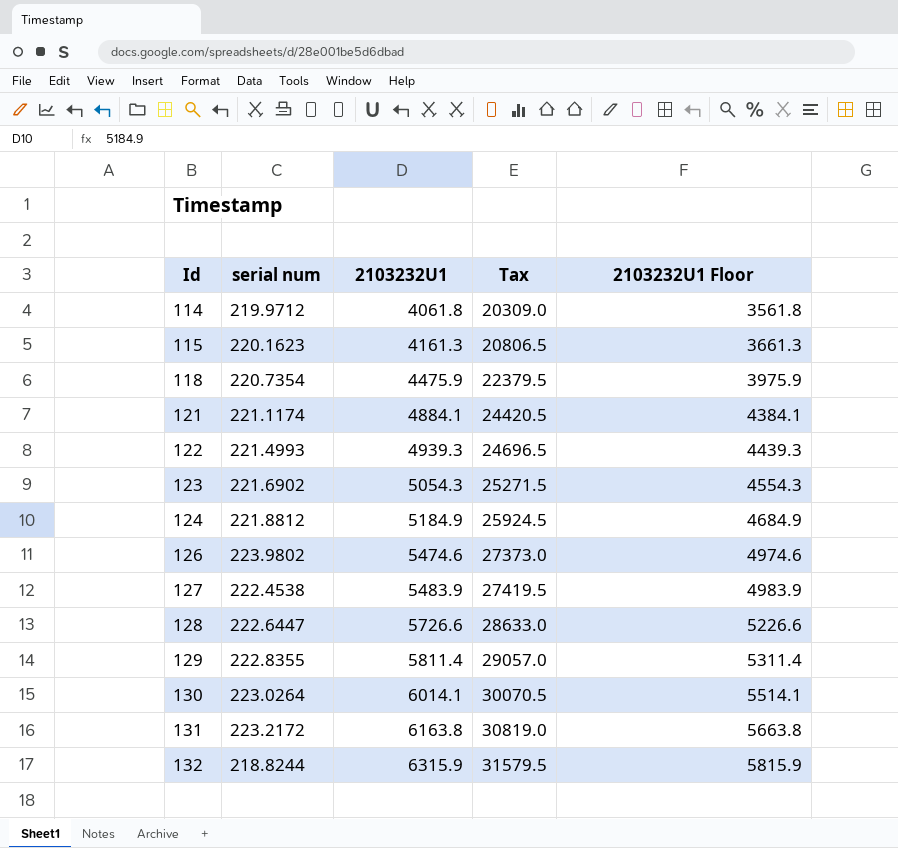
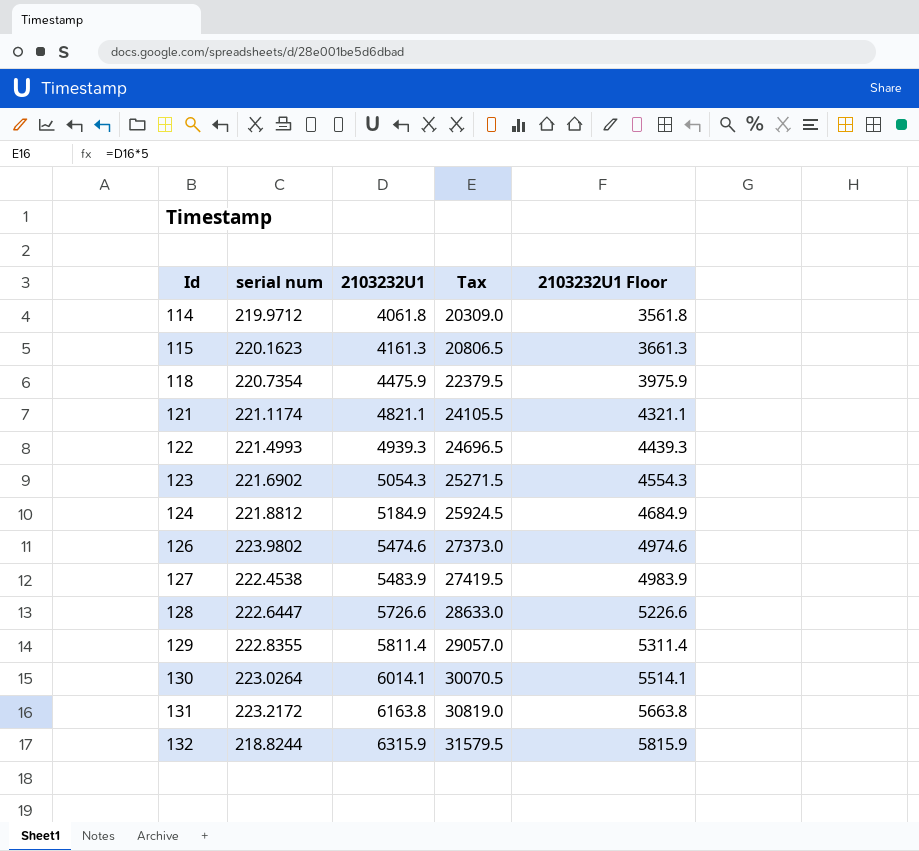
121 | 2103232U1: 4884.1 -> 4821.1
121 | Tax: 24420.5 -> 24105.5
121 | 2103232U1 Floor: 4384.1 -> 4321.1

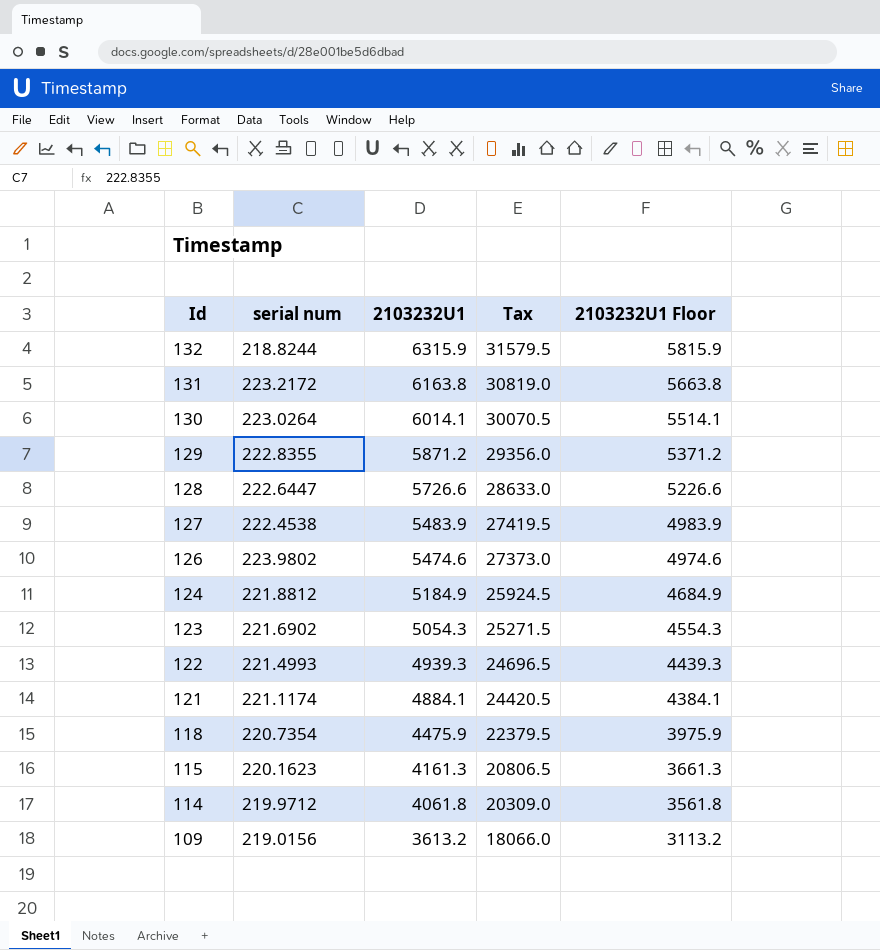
row order: Id ascending -> Id descending
129 | 2103232U1: 5811.4 -> 5871.2
129 | Tax: 29057.0 -> 29356.0
129 | 2103232U1 Floor: 5311.4 -> 5371.2
121 | 2103232U1: 4821.1 -> 4884.1
121 | Tax: 24105.5 -> 24420.5
121 | 2103232U1 Floor: 4321.1 -> 4384.1
row 109: none -> 219.0156 | 3613.2 | 18066.0 | 3113.2

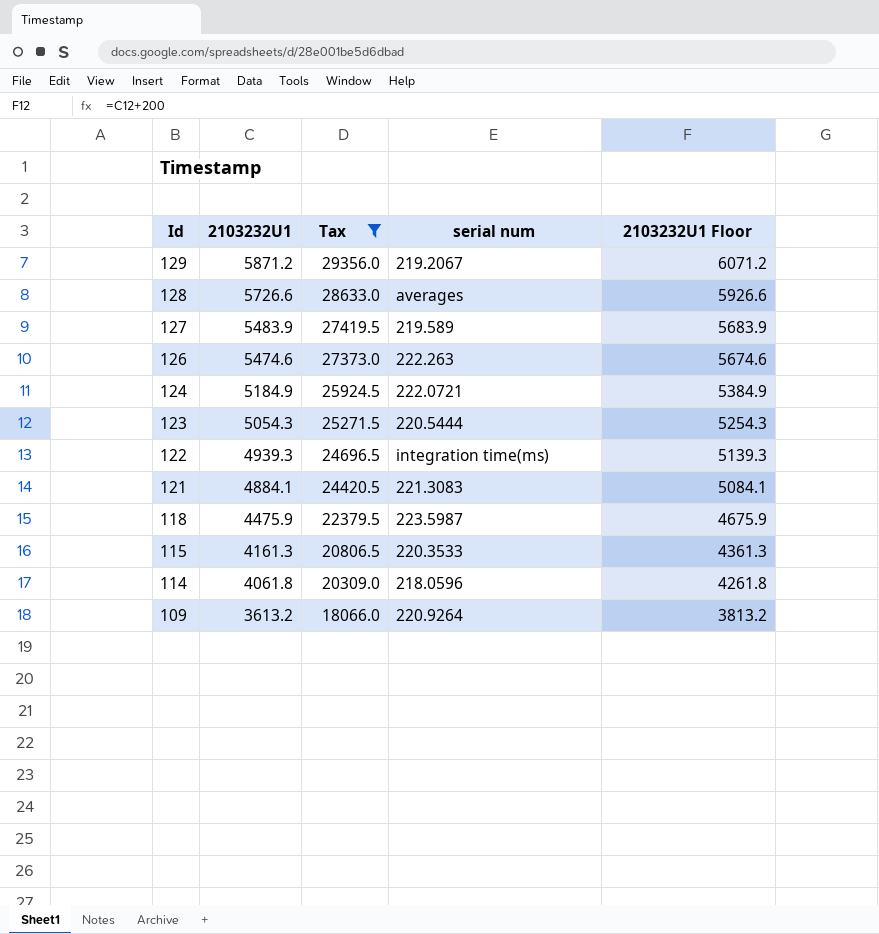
filter: none -> Tax <= 29356.0
column serial num | position: 2 -> 4
column 2103232U1 Floor | formula: [2103232U1] - 500 -> [2103232U1] + 200
129 | serial num: 222.8355 -> 219.2067
128 | serial num: 222.6447 -> averages
127 | serial num: 222.4538 -> 219.589
126 | serial num: 223.9802 -> 222.263
124 | serial num: 221.8812 -> 222.0721
123 | serial num: 221.6902 -> 220.5444
122 | serial num: 221.4993 -> integration time(ms)
121 | serial num: 221.1174 -> 221.3083
118 | serial num: 220.7354 -> 223.5987
115 | serial num: 220.1623 -> 220.3533
114 | serial num: 219.9712 -> 218.0596
109 | serial num: 219.0156 -> 220.9264

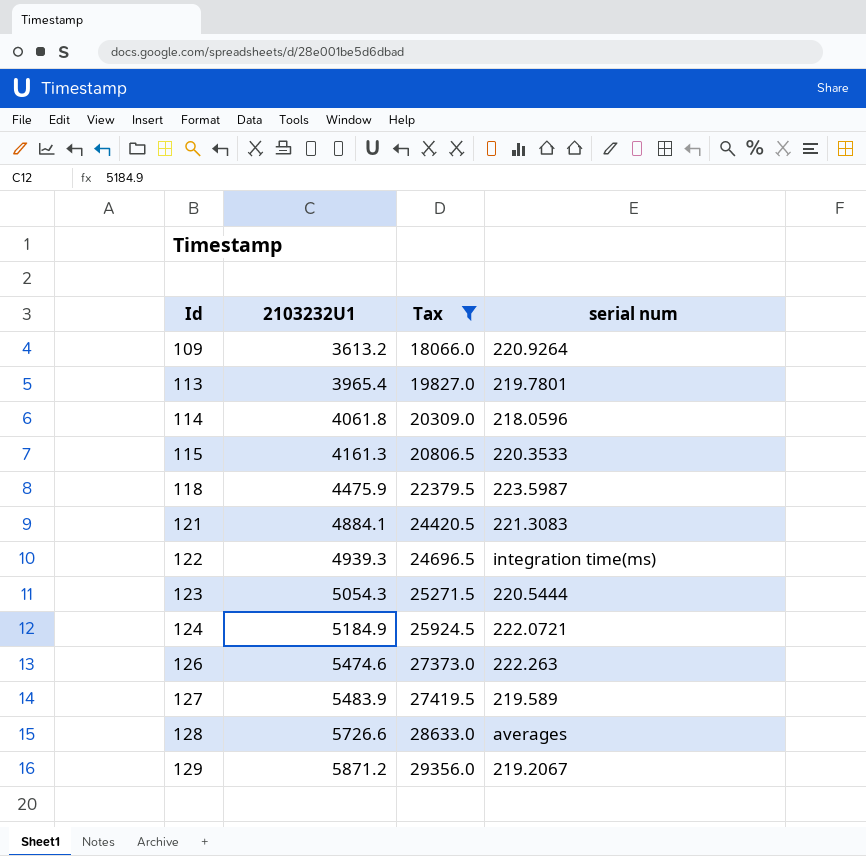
row order: Id descending -> Id ascending
column 2103232U1 Floor | formula: [2103232U1] + 200 -> none
row 113: none -> 3965.4 | 19827.0 | 219.7801

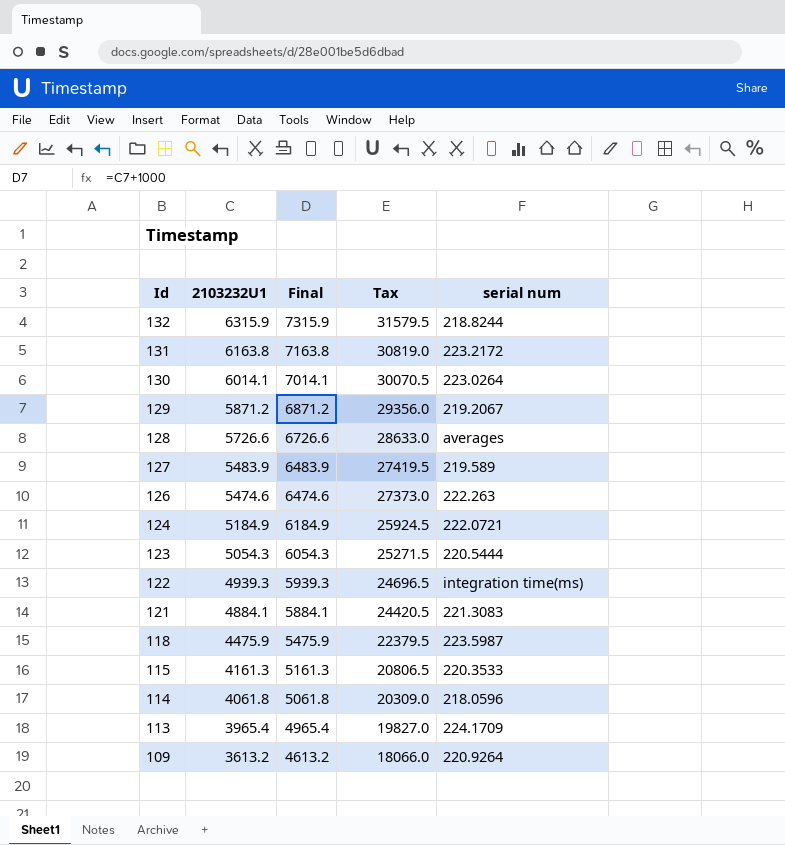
filter: Tax <= 29356.0 -> none
row order: Id ascending -> Id descending
column Final | formula: none -> [2103232U1] + 1000
113 | serial num: 219.7801 -> 224.1709

